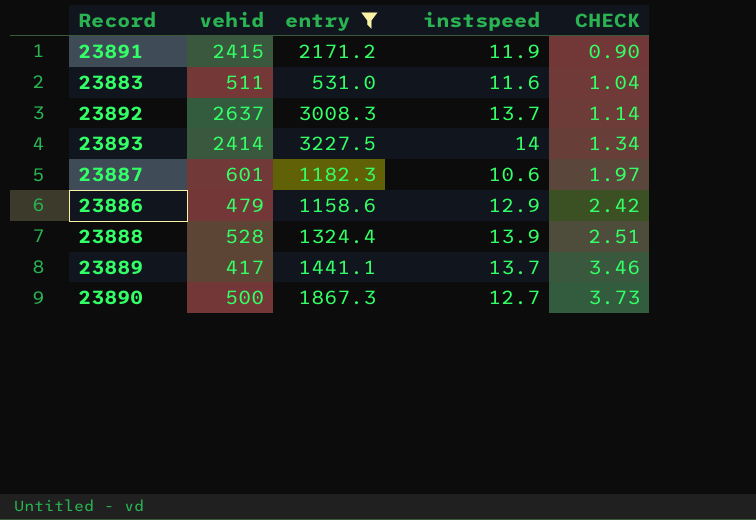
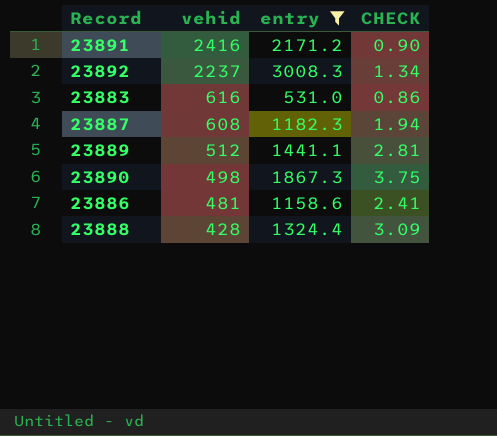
row order: CHECK ascending -> vehid descending
column instspeed | position: 4 -> none
row 23893: 2414 | 3227.5 | 14 | 1.34 -> none
23891 | vehid: 2415 -> 2416
23892 | vehid: 2637 -> 2237
23892 | CHECK: 1.14 -> 1.34
23883 | vehid: 511 -> 616
23883 | CHECK: 1.04 -> 0.86
23887 | vehid: 601 -> 608
23887 | CHECK: 1.97 -> 1.94
23889 | vehid: 417 -> 512
23889 | CHECK: 3.46 -> 2.81
23890 | vehid: 500 -> 498
23890 | CHECK: 3.73 -> 3.75
23886 | vehid: 479 -> 481
23886 | CHECK: 2.42 -> 2.41
23888 | vehid: 528 -> 428
23888 | CHECK: 2.51 -> 3.09

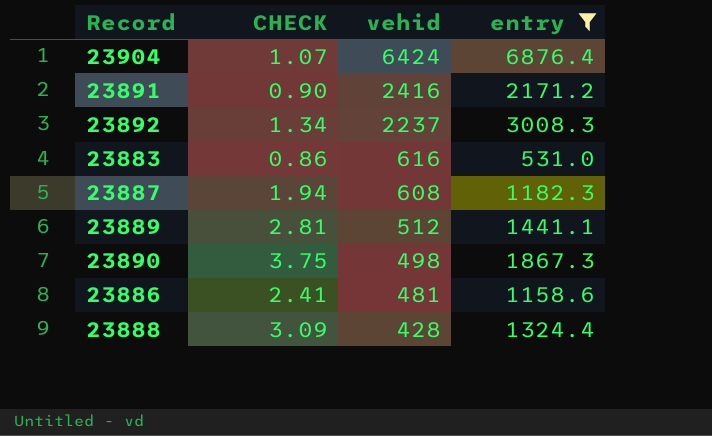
column CHECK | position: 4 -> 2
row 23904: none -> 1.07 | 6424 | 6876.4

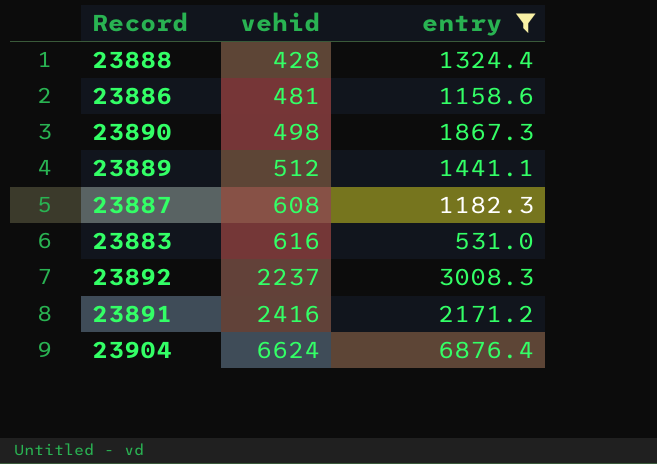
row order: vehid descending -> vehid ascending
column CHECK | formula: [entry] / [vehid] -> none
23904 | vehid: 6424 -> 6624

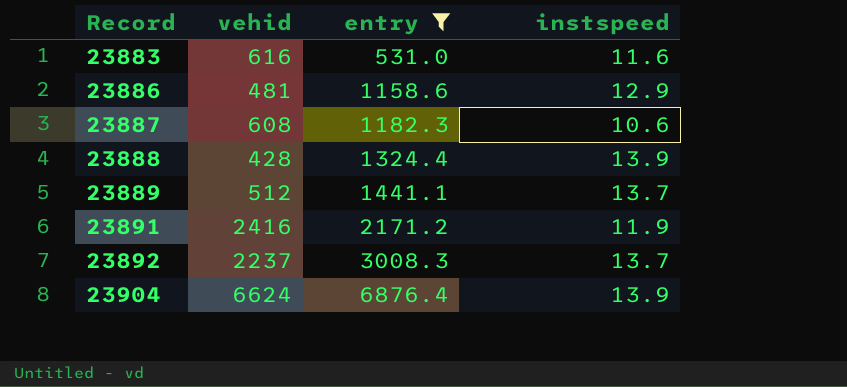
row order: vehid ascending -> Record ascending
column instspeed | position: none -> 4
row 23890: 498 | 1867.3 -> none

